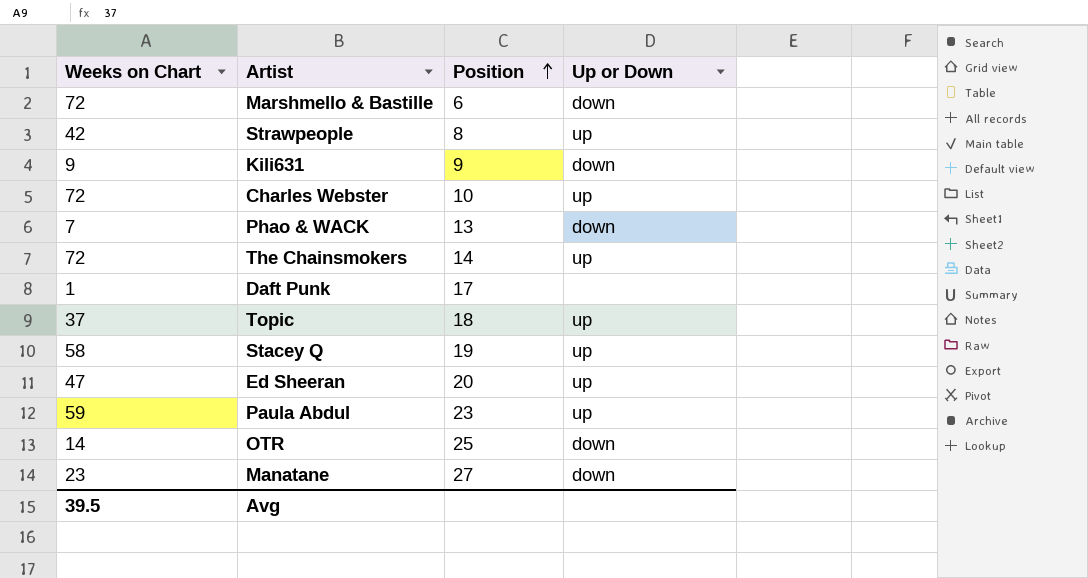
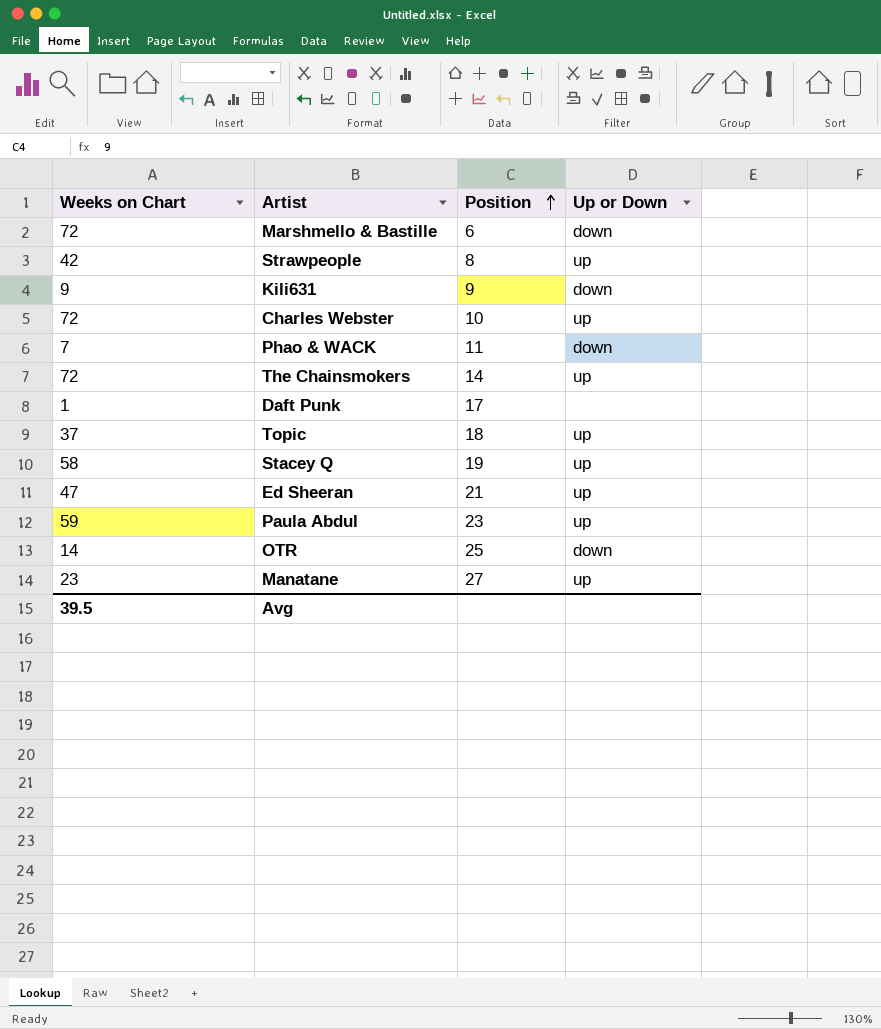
Phao & WACK | Position: 13 -> 11
Ed Sheeran | Position: 20 -> 21
Manatane | Up or Down: down -> up

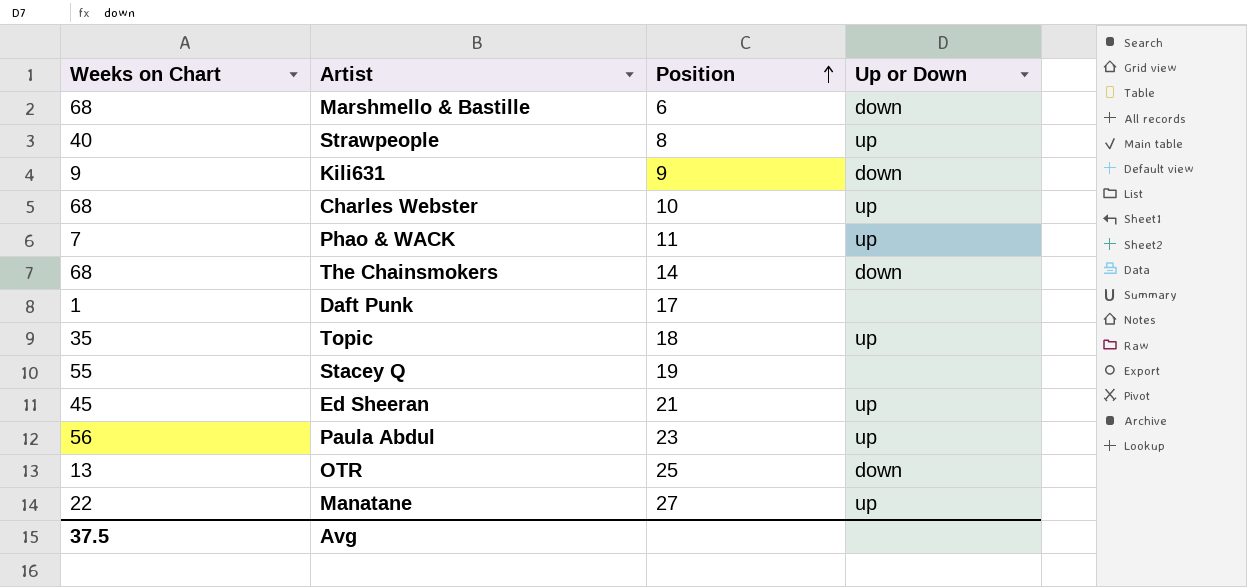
Marshmello & Bastille | Weeks on Chart: 72 -> 68
Strawpeople | Weeks on Chart: 42 -> 40
Charles Webster | Weeks on Chart: 72 -> 68
Phao & WACK | Up or Down: down -> up
The Chainsmokers | Weeks on Chart: 72 -> 68
The Chainsmokers | Up or Down: up -> down
Topic | Weeks on Chart: 37 -> 35
Stacey Q | Weeks on Chart: 58 -> 55
Stacey Q | Up or Down: up -> none
Ed Sheeran | Weeks on Chart: 47 -> 45
Paula Abdul | Weeks on Chart: 59 -> 56
OTR | Weeks on Chart: 14 -> 13
Manatane | Weeks on Chart: 23 -> 22
Avg | Weeks on Chart: 39.5 -> 37.5

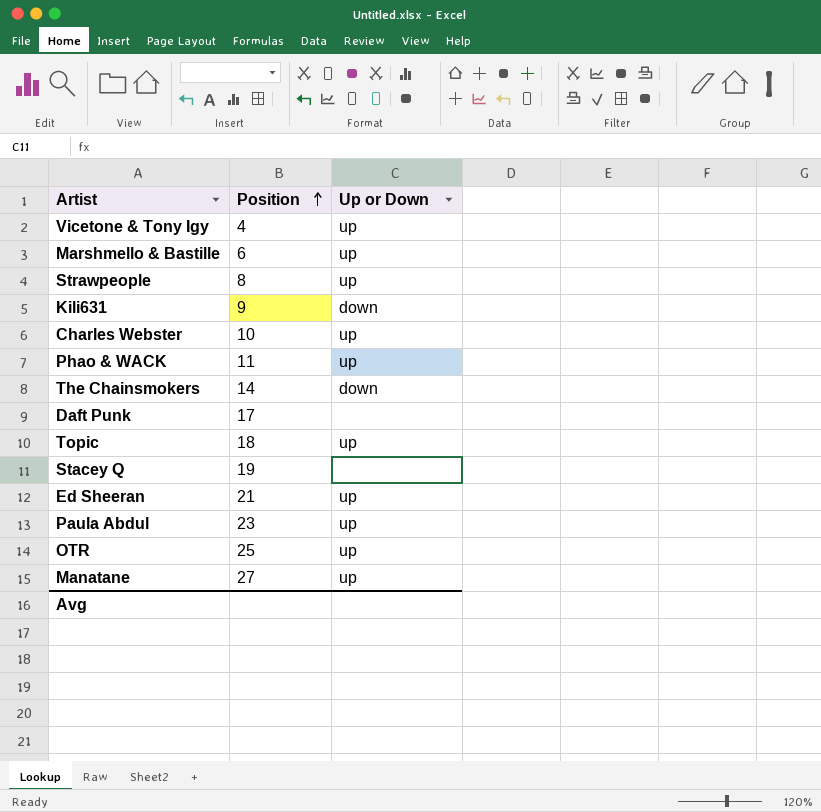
column Weeks on Chart | position: 1 -> none
row Vicetone & Tony Igy: none -> 4 | up
Marshmello & Bastille | Up or Down: down -> up
OTR | Up or Down: down -> up

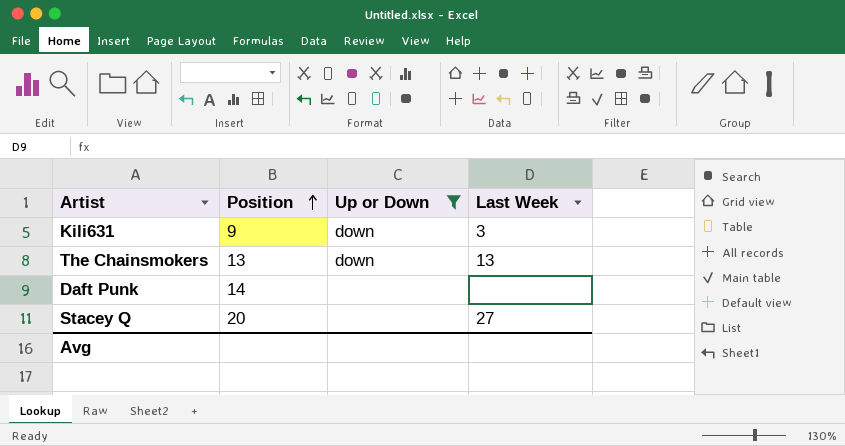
filter: none -> Up or Down != up
column Last Week | position: none -> 4
The Chainsmokers | Position: 14 -> 13
Daft Punk | Position: 17 -> 14
Stacey Q | Position: 19 -> 20

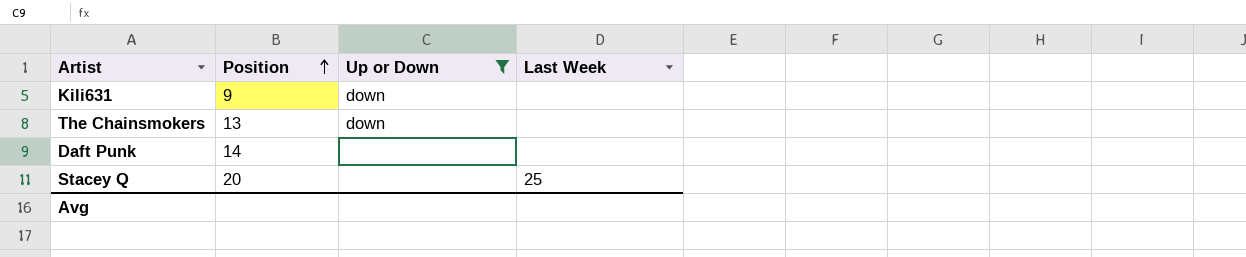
Kili631 | Last Week: 3 -> none
The Chainsmokers | Last Week: 13 -> none
Stacey Q | Last Week: 27 -> 25

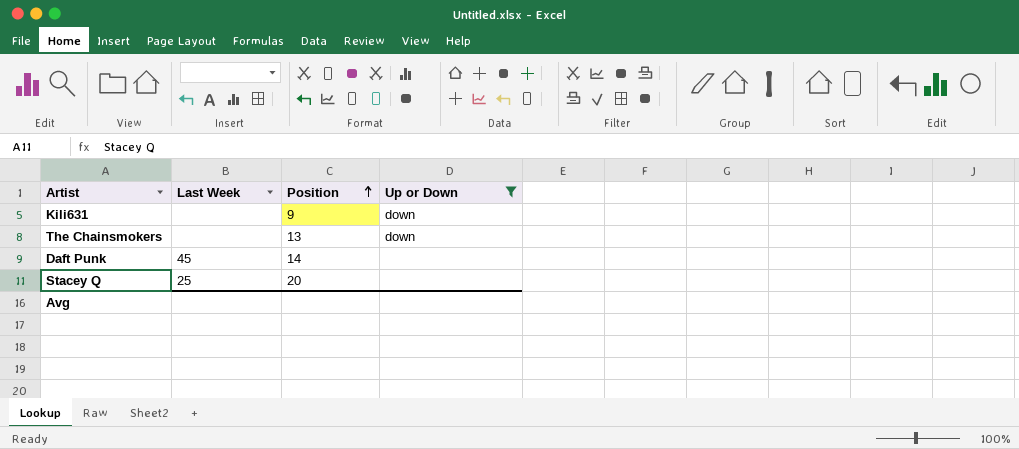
column Last Week | position: 4 -> 2
Daft Punk | Last Week: none -> 45

